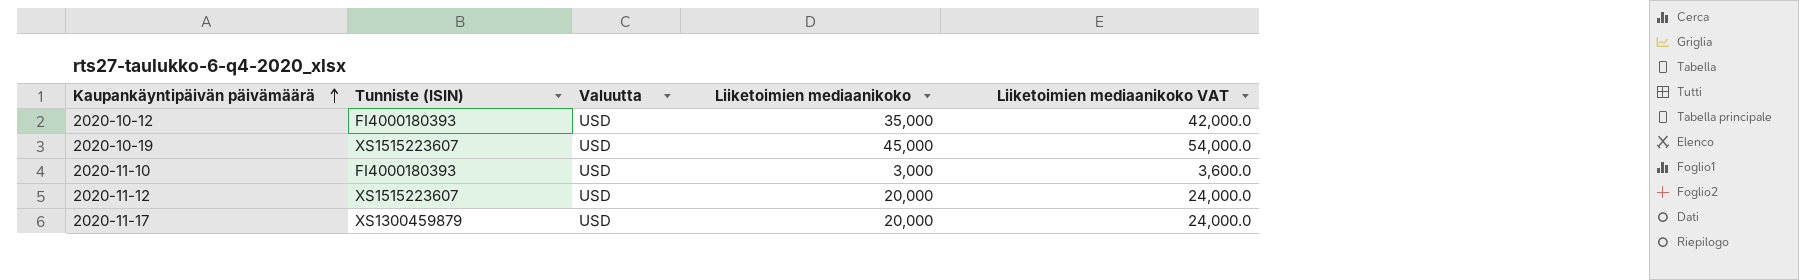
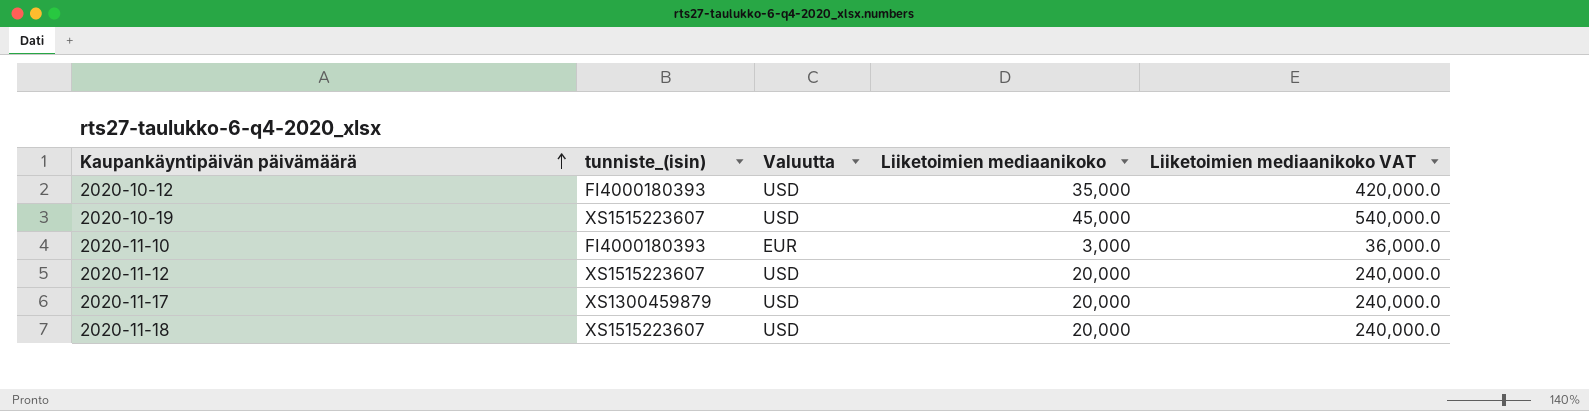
column name: Tunniste (ISIN) -> tunniste_(isin)
column Liiketoimien mediaanikoko VAT | formula: [Liiketoimien mediaanikoko] * 1.2 -> [Liiketoimien mediaanikoko] * 12
2020-11-10 | Valuutta: USD -> EUR
row 2020-11-18: none -> XS1515223607 | USD | 20,000 | 240,000.0

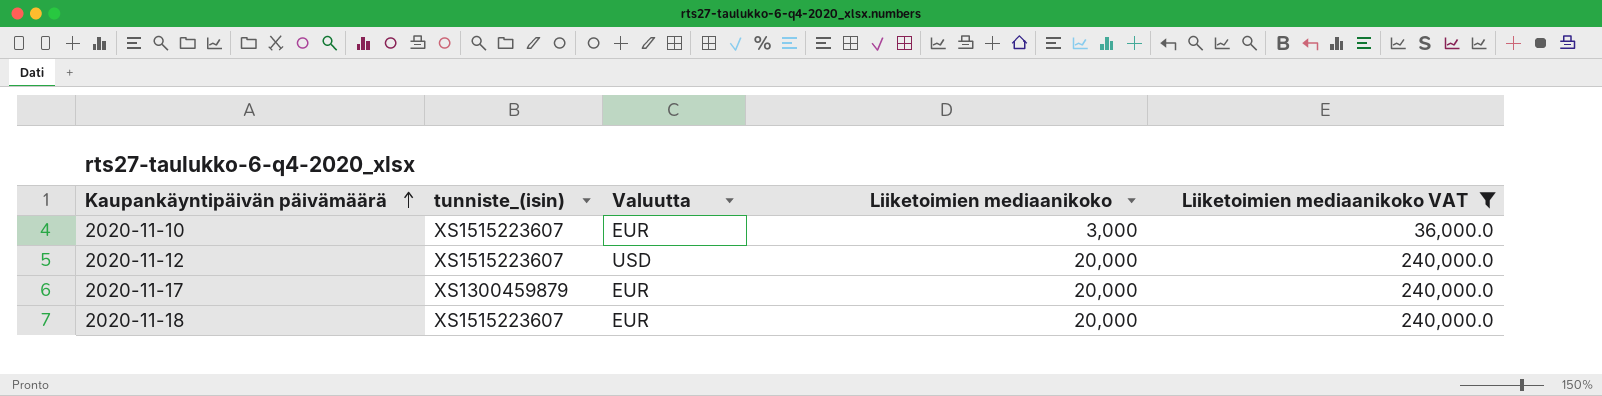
filter: none -> Liiketoimien mediaanikoko VAT <= 240,000.0
2020-11-10 | tunniste_(isin): FI4000180393 -> XS1515223607
2020-11-17 | Valuutta: USD -> EUR
2020-11-18 | Valuutta: USD -> EUR

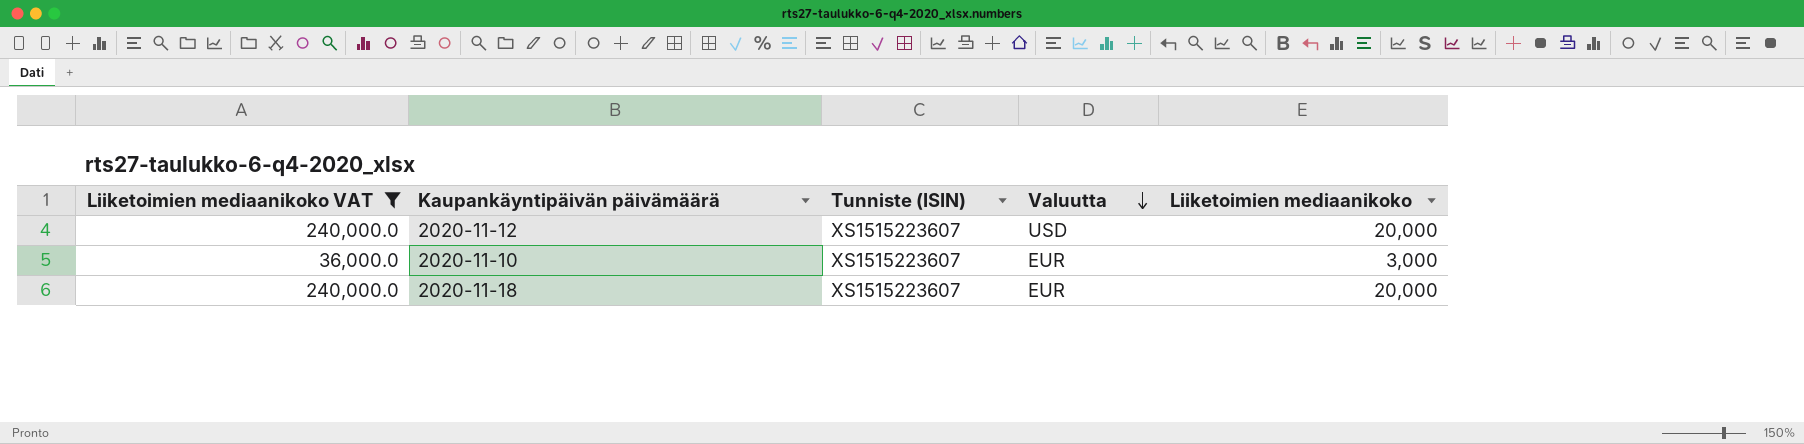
row order: Kaupankäyntipäivän päivämäärä ascending -> Valuutta descending
column Liiketoimien mediaanikoko VAT | position: 5 -> 1
column name: tunniste_(isin) -> Tunniste (ISIN)
row 2020-11-17: XS1300459879 | EUR | 20,000 | 240,000.0 -> none

